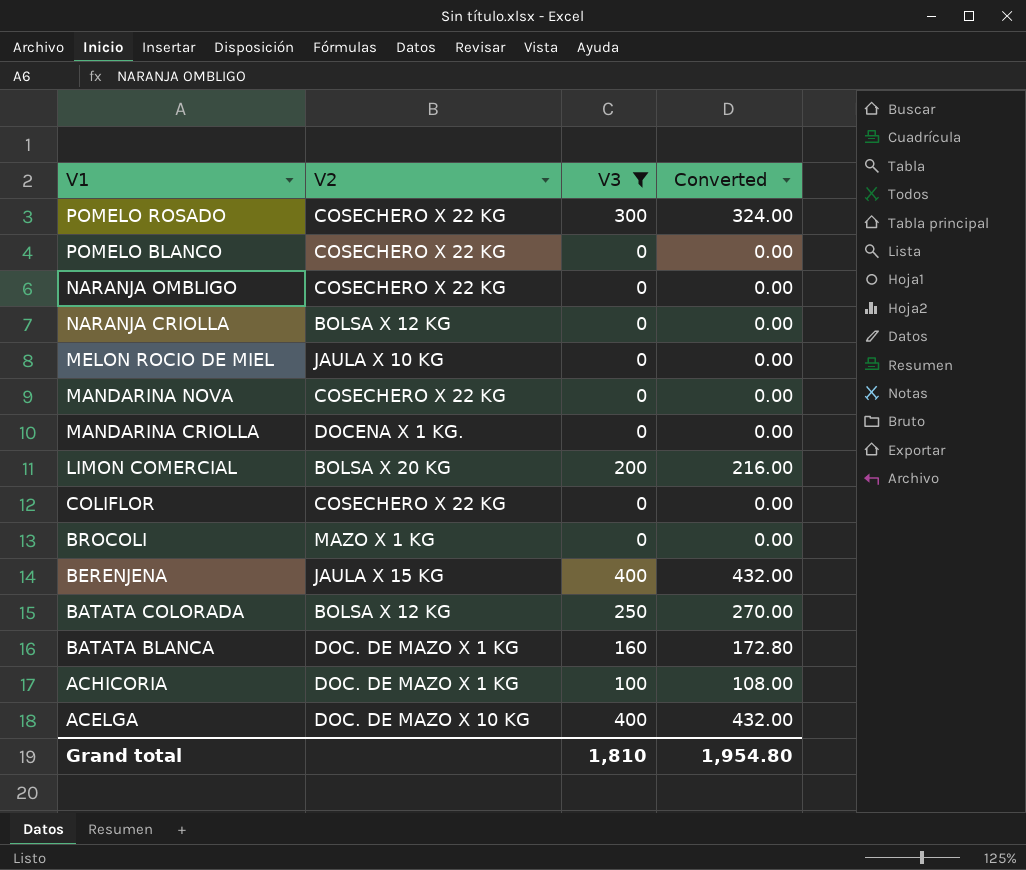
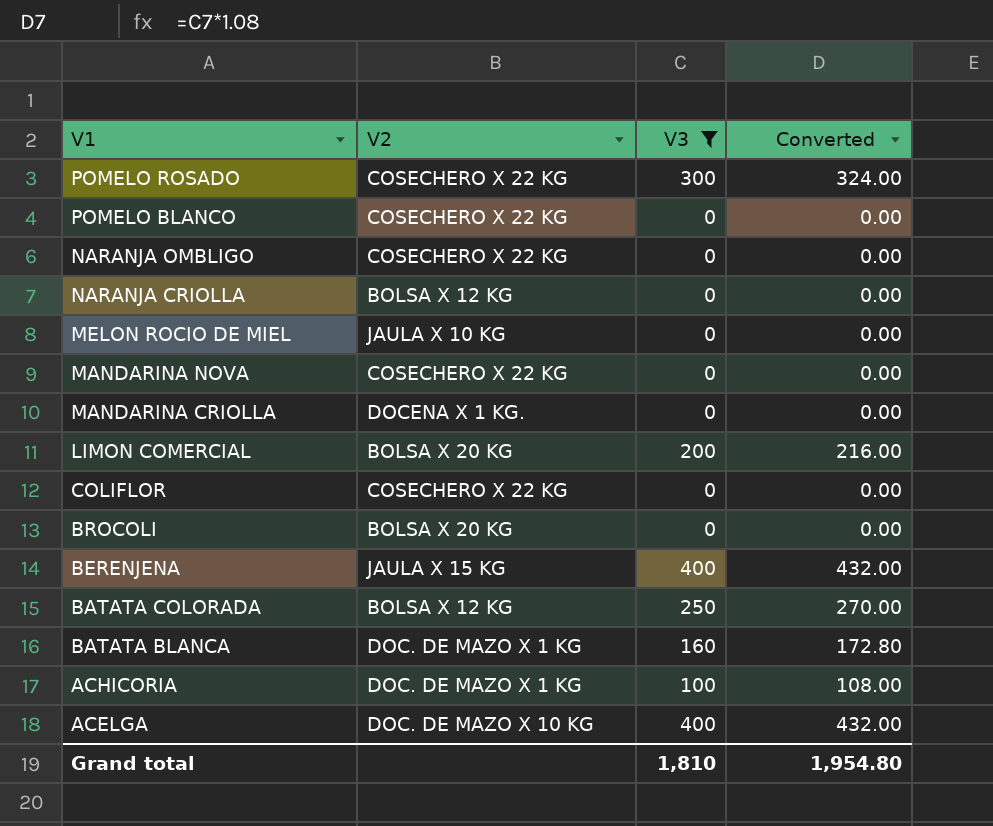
BROCOLI | V2: MAZO X 1 KG -> BOLSA X 20 KG

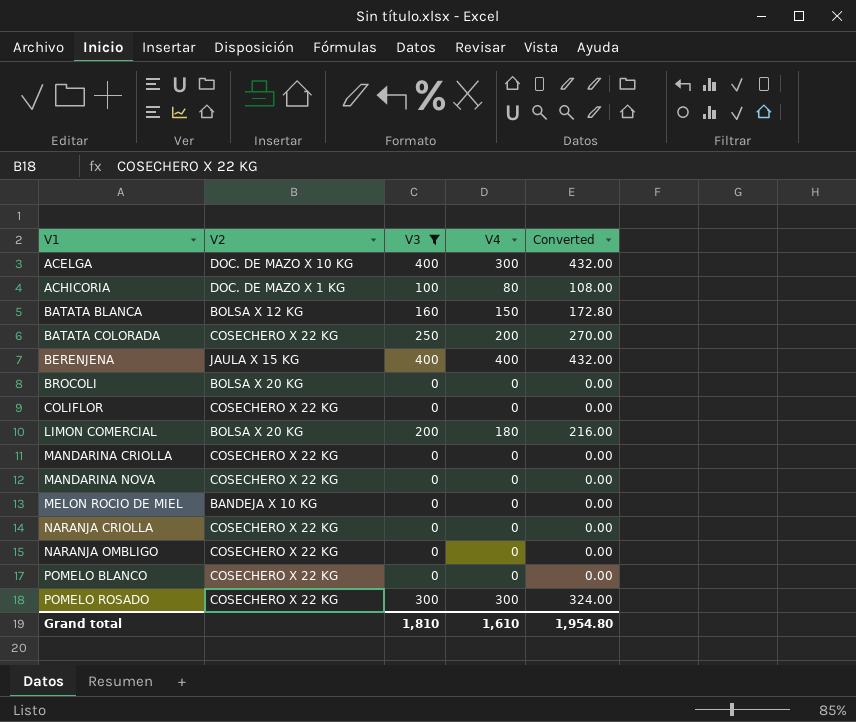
row order: V1 descending -> V1 ascending
column V4 | position: none -> 4
BATATA BLANCA | V2: DOC. DE MAZO X 1 KG -> BOLSA X 12 KG
BATATA COLORADA | V2: BOLSA X 12 KG -> COSECHERO X 22 KG
MANDARINA CRIOLLA | V2: DOCENA X 1 KG. -> COSECHERO X 22 KG
MELON ROCIO DE MIEL | V2: JAULA X 10 KG -> BANDEJA X 10 KG
NARANJA CRIOLLA | V2: BOLSA X 12 KG -> COSECHERO X 22 KG

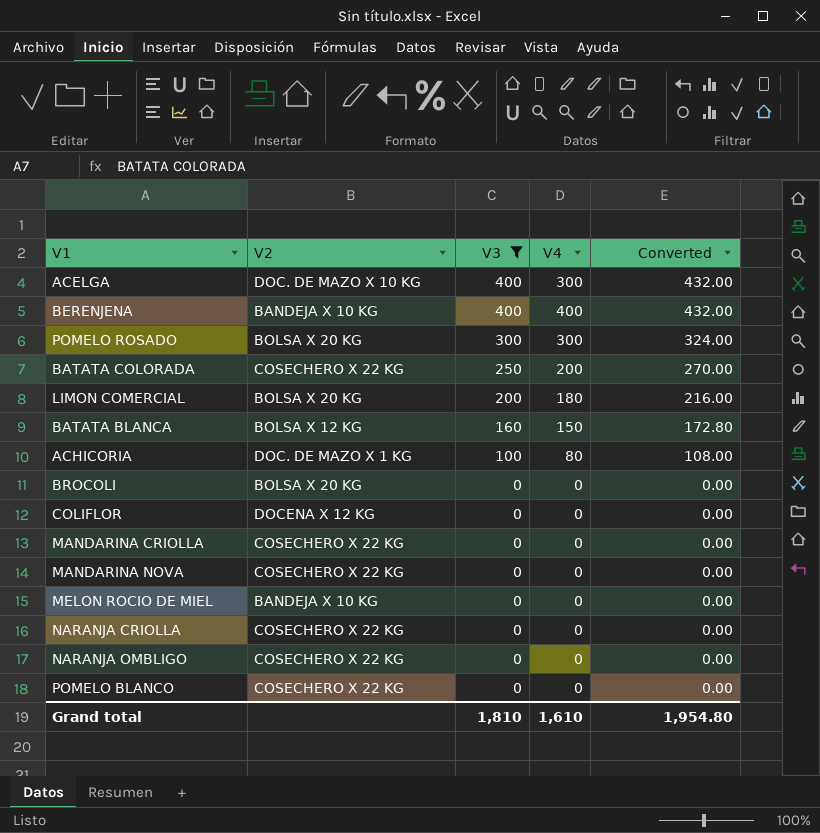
row order: V1 ascending -> V3 descending
BERENJENA | V2: JAULA X 15 KG -> BANDEJA X 10 KG
POMELO ROSADO | V2: COSECHERO X 22 KG -> BOLSA X 20 KG
COLIFLOR | V2: COSECHERO X 22 KG -> DOCENA X 12 KG

